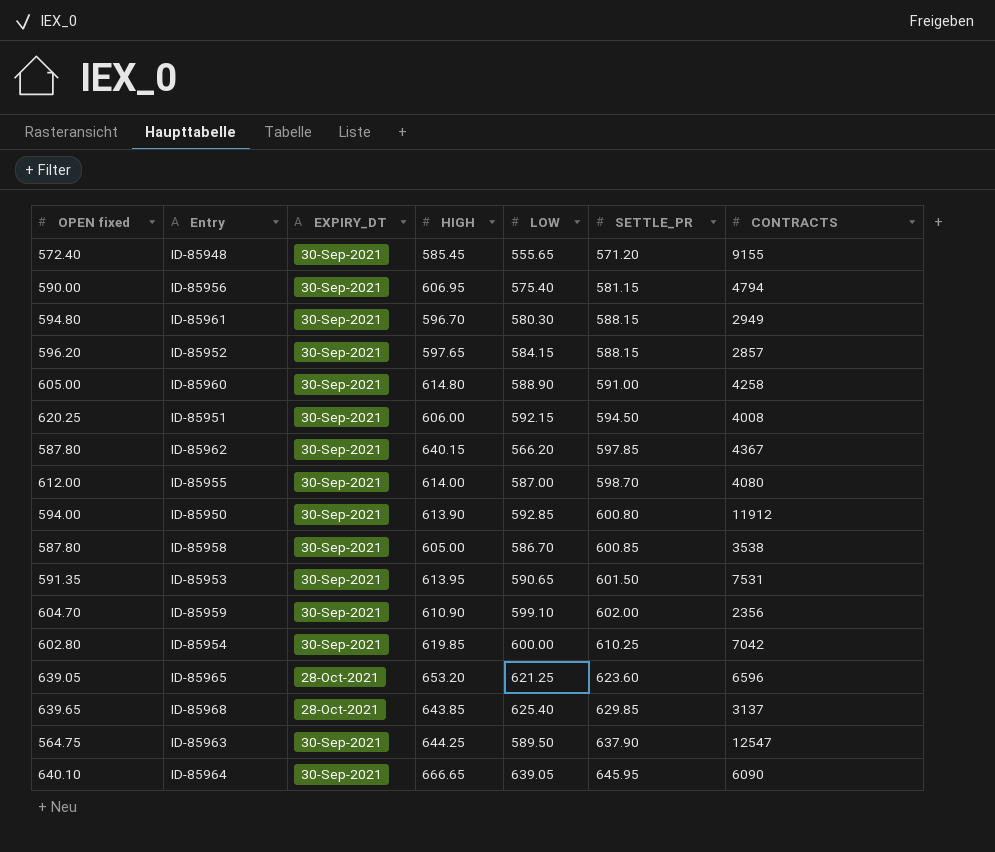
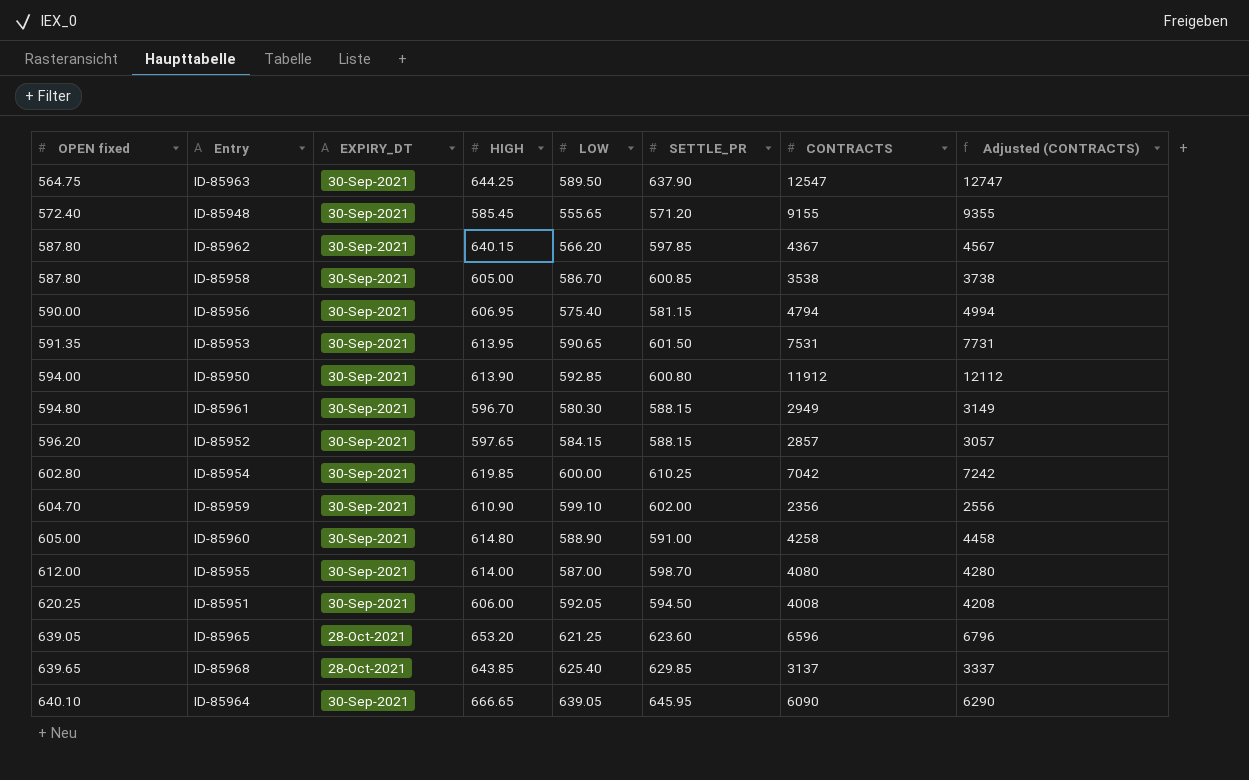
row order: SETTLE_PR ascending -> OPEN fixed ascending
column Adjusted (CONTRACTS) | formula: none -> [CONTRACTS] + 200
ID-85951 | LOW: 592.15 -> 592.05

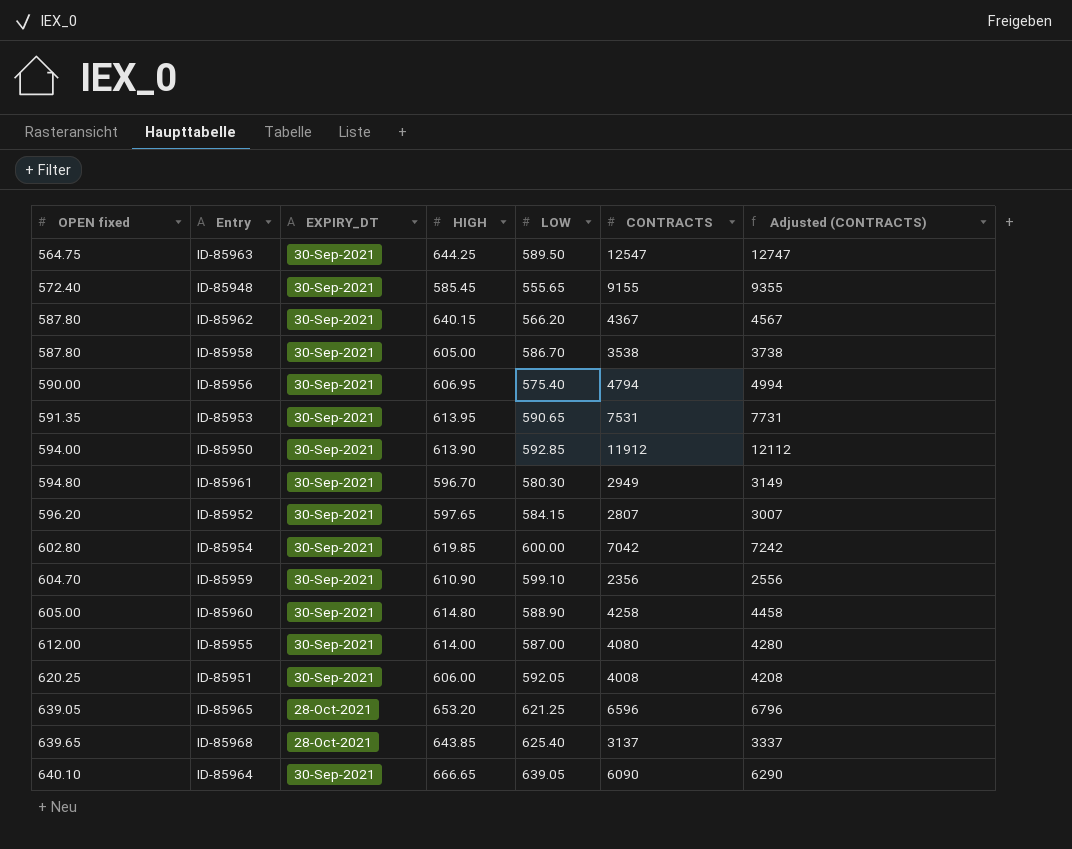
column SETTLE_PR | position: 6 -> none
ID-85952 | CONTRACTS: 2857 -> 2807
ID-85952 | Adjusted (CONTRACTS): 3057 -> 3007

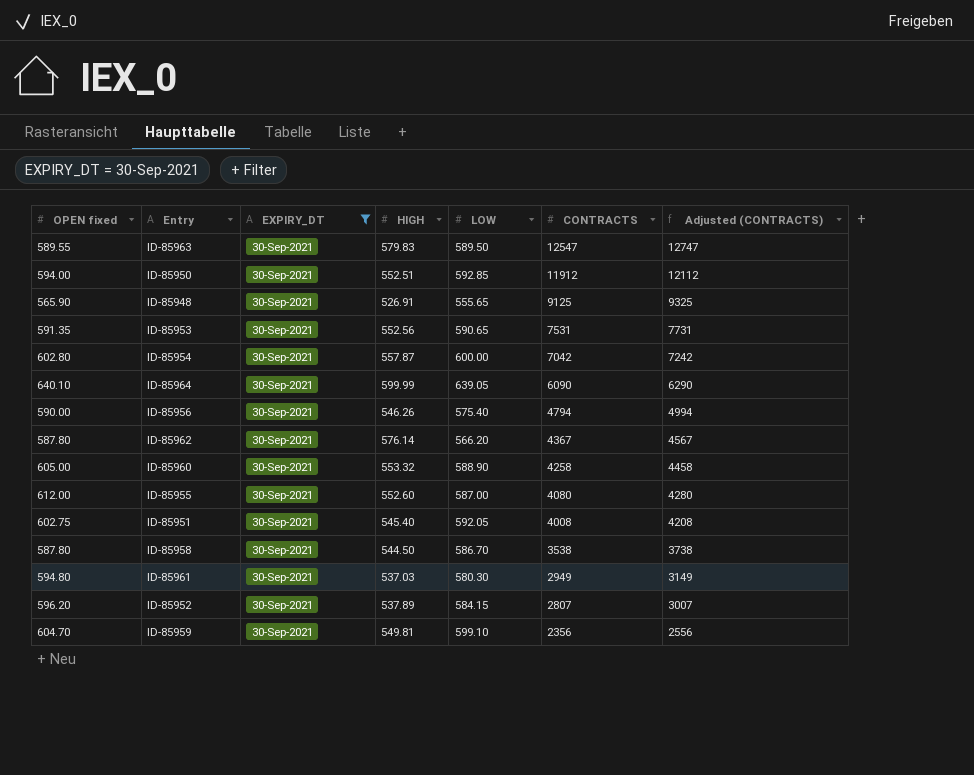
filter: none -> EXPIRY_DT = 30-Sep-2021
row order: OPEN fixed ascending -> CONTRACTS descending
ID-85963 | OPEN fixed: 564.75 -> 589.55
ID-85963 | HIGH: 644.25 -> 579.83
ID-85950 | HIGH: 613.90 -> 552.51
ID-85948 | OPEN fixed: 572.40 -> 565.90
ID-85948 | HIGH: 585.45 -> 526.91
ID-85948 | CONTRACTS: 9155 -> 9125
ID-85948 | Adjusted (CONTRACTS): 9355 -> 9325
ID-85953 | HIGH: 613.95 -> 552.56
ID-85954 | HIGH: 619.85 -> 557.87
ID-85964 | HIGH: 666.65 -> 599.99
ID-85956 | HIGH: 606.95 -> 546.26
ID-85962 | HIGH: 640.15 -> 576.14
ID-85960 | HIGH: 614.80 -> 553.32
ID-85955 | HIGH: 614.00 -> 552.60
ID-85951 | OPEN fixed: 620.25 -> 602.75
ID-85951 | HIGH: 606.00 -> 545.40
ID-85958 | HIGH: 605.00 -> 544.50
ID-85961 | HIGH: 596.70 -> 537.03
ID-85952 | HIGH: 597.65 -> 537.89
ID-85959 | HIGH: 610.90 -> 549.81

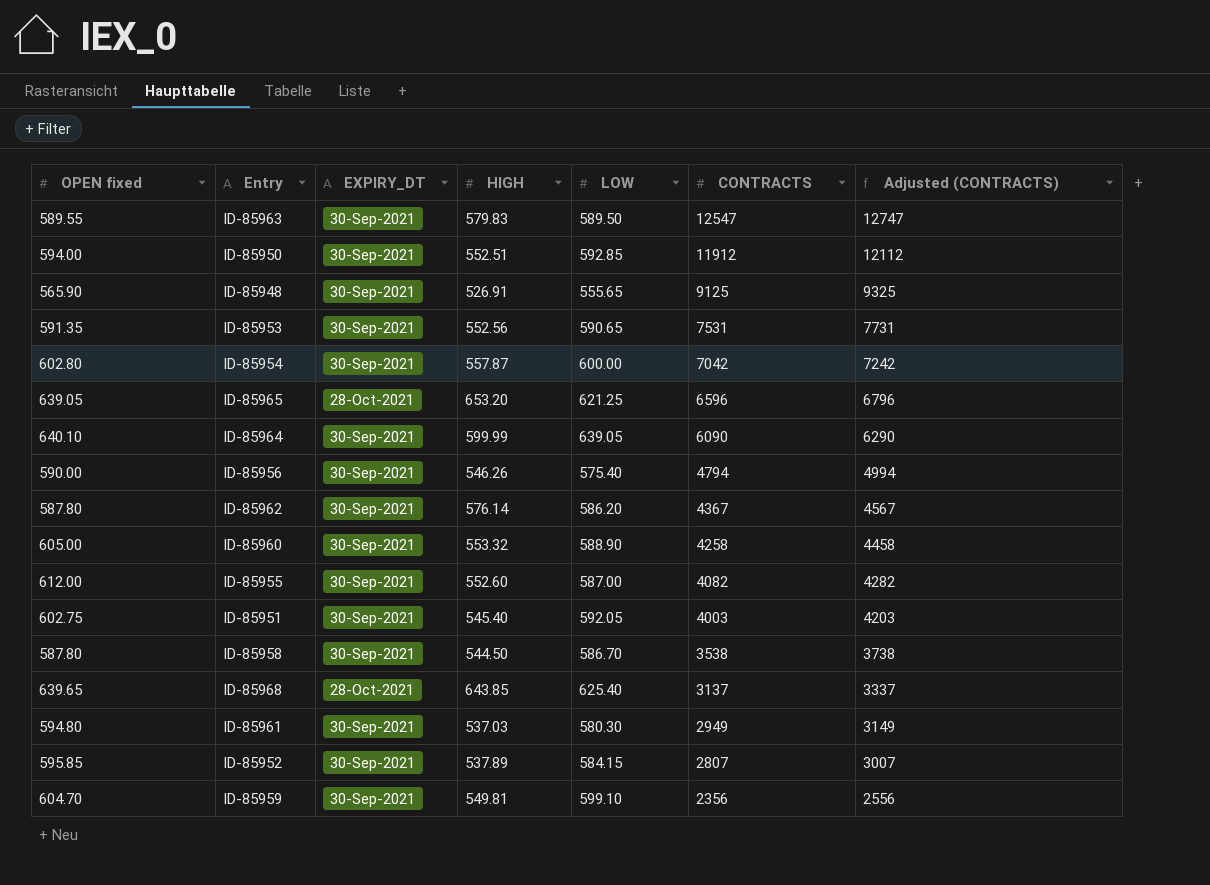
filter: EXPIRY_DT = 30-Sep-2021 -> none
ID-85962 | LOW: 566.20 -> 586.20
ID-85955 | CONTRACTS: 4080 -> 4082
ID-85955 | Adjusted (CONTRACTS): 4280 -> 4282
ID-85951 | CONTRACTS: 4008 -> 4003
ID-85951 | Adjusted (CONTRACTS): 4208 -> 4203
ID-85952 | OPEN fixed: 596.20 -> 595.85

